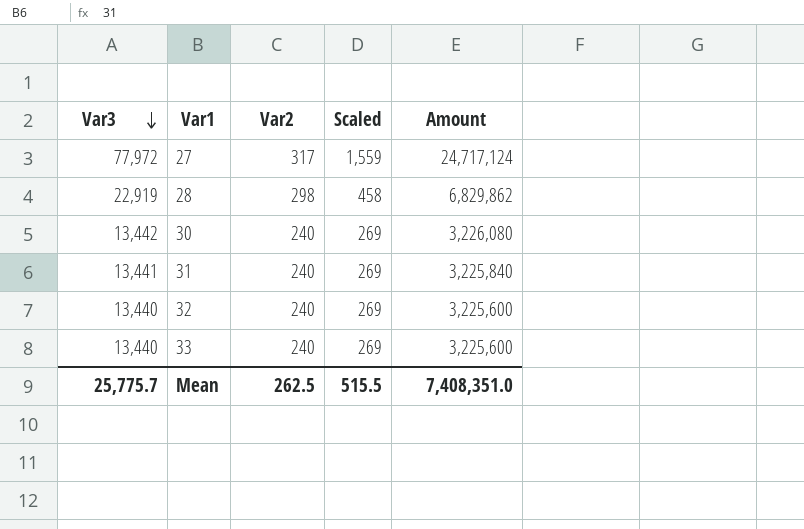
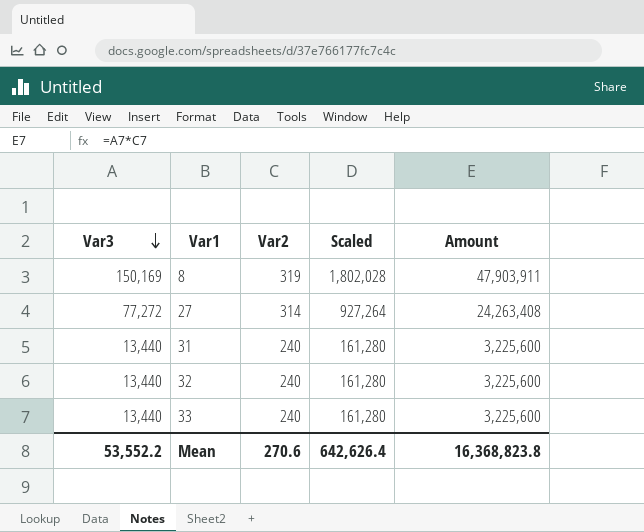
column Scaled | formula: [Var3] * 0.02 -> [Var3] * 12
row 28: 22,919 | 298 | 458 | 6,829,862 -> none
row 30: 13,442 | 240 | 269 | 3,226,080 -> none
row 8: none -> 150,169 | 319 | 1,802,028 | 47,903,911
27 | Var3: 77,972 -> 77,272
27 | Var2: 317 -> 314
27 | Amount: 24,717,124 -> 24,263,408
31 | Var3: 13,441 -> 13,440
31 | Amount: 3,225,840 -> 3,225,600
Mean | Var3: 25,775.7 -> 53,552.2
Mean | Var2: 262.5 -> 270.6
Mean | Scaled: 515.5 -> 642,626.4
Mean | Amount: 7,408,351.0 -> 16,368,823.8

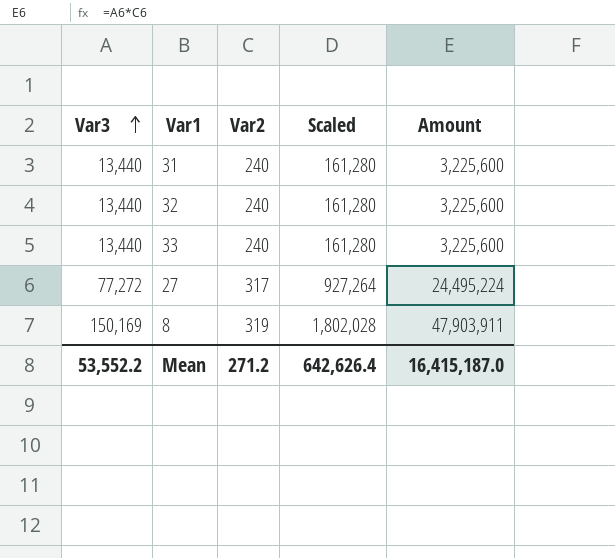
row order: Var3 descending -> Var3 ascending
27 | Var2: 314 -> 317
27 | Amount: 24,263,408 -> 24,495,224
Mean | Var2: 270.6 -> 271.2
Mean | Amount: 16,368,823.8 -> 16,415,187.0

